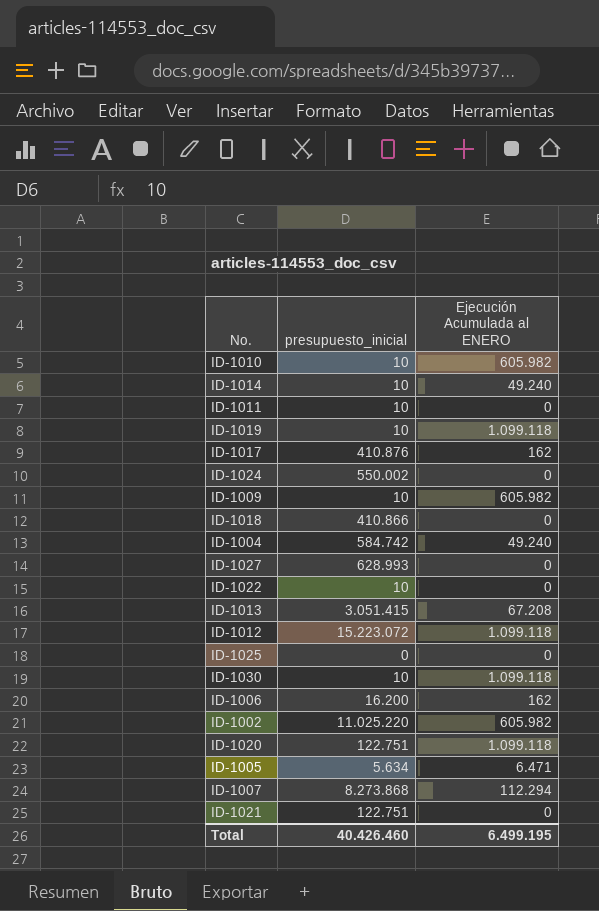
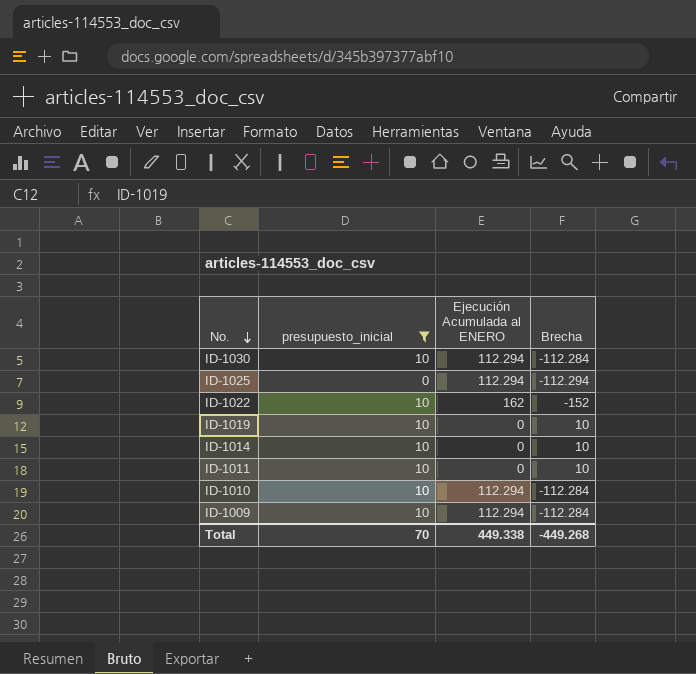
filter: none -> presupuesto_inicial <= 10
row order: none -> No. descending
column Brecha | formula: none -> [presupuesto_inicial] - [Ejecución Acumulada al ENERO]
ID-1030 | Ejecución Acumulada al ENERO: 1.099.118 -> 112.294
ID-1025 | Ejecución Acumulada al ENERO: 0 -> 112.294
ID-1022 | Ejecución Acumulada al ENERO: 0 -> 162
ID-1019 | Ejecución Acumulada al ENERO: 1.099.118 -> 0
ID-1014 | Ejecución Acumulada al ENERO: 49.240 -> 0
ID-1010 | Ejecución Acumulada al ENERO: 605.982 -> 112.294
ID-1009 | Ejecución Acumulada al ENERO: 605.982 -> 112.294
Total | presupuesto_inicial: 40.426.460 -> 70
Total | Ejecución Acumulada al ENERO: 6.499.195 -> 449.338

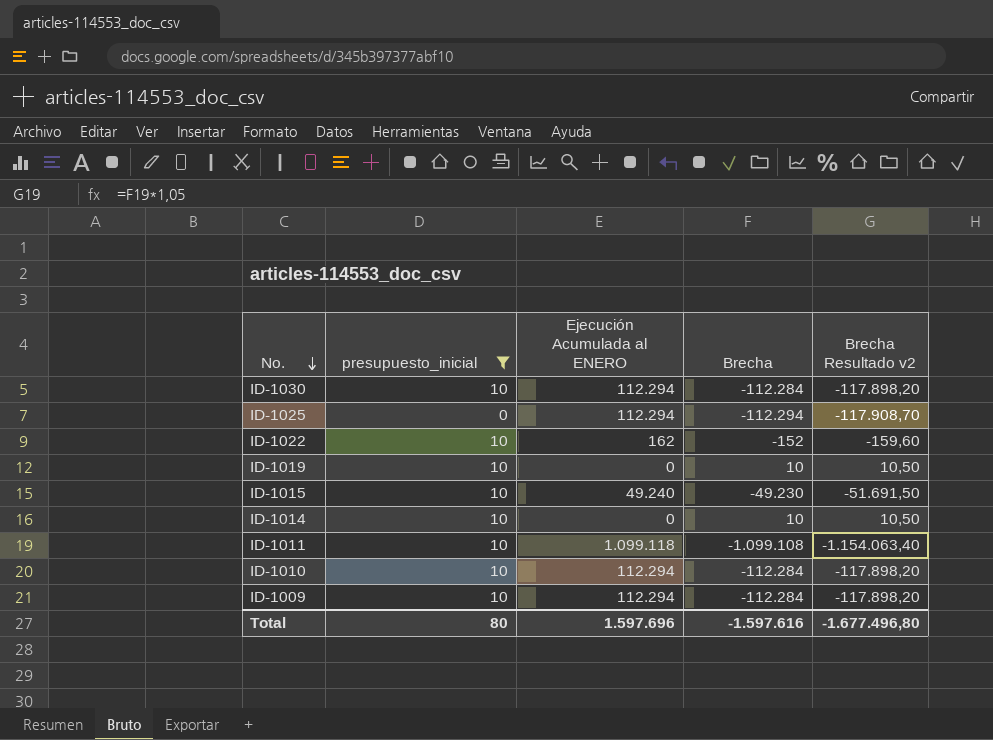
column Brecha Resultado v2 | formula: none -> [Brecha] * 1,05
row ID-1015: none -> 10 | 49.240 | -49.230 | -51.691,50
ID-1011 | Ejecución Acumulada al ENERO: 0 -> 1.099.118
ID-1011 | Brecha: 10 -> -1.099.108
Total | presupuesto_inicial: 70 -> 80
Total | Ejecución Acumulada al ENERO: 449.338 -> 1.597.696
Total | Brecha: -449.268 -> -1.597.616

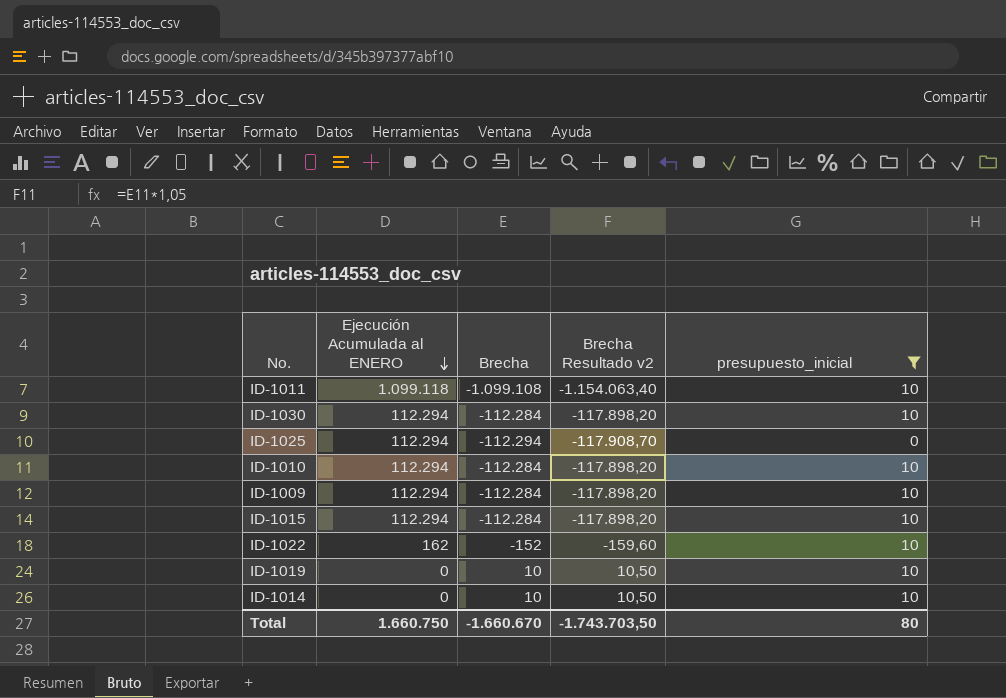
row order: No. descending -> Ejecución Acumulada al ENERO descending
column presupuesto_inicial | position: 2 -> 5
ID-1015 | Ejecución Acumulada al ENERO: 49.240 -> 112.294
ID-1015 | Brecha: -49.230 -> -112.284
ID-1015 | Brecha Resultado v2: -51.691,50 -> -117.898,20
Total | Ejecución Acumulada al ENERO: 1.597.696 -> 1.660.750
Total | Brecha: -1.597.616 -> -1.660.670
Total | Brecha Resultado v2: -1.677.496,80 -> -1.743.703,50

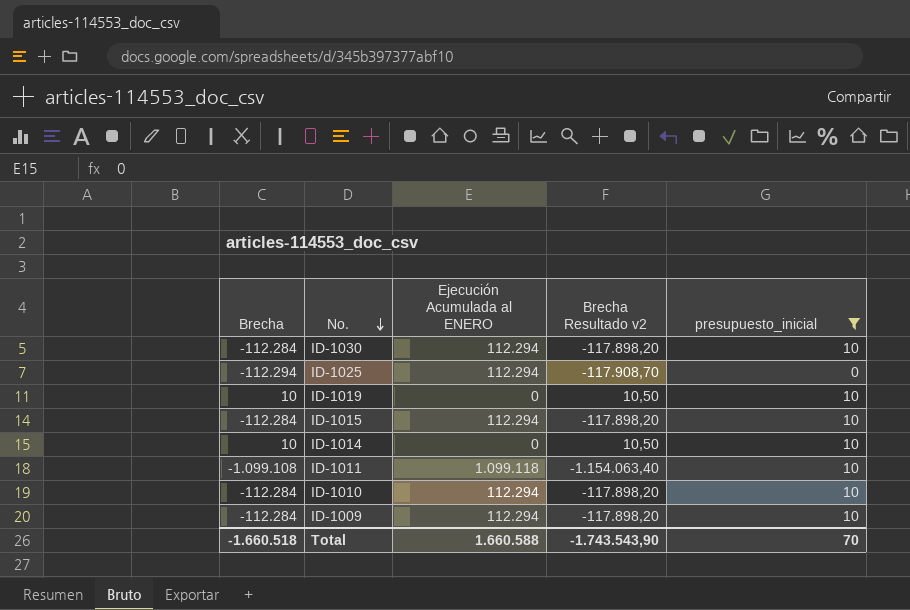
row order: Ejecución Acumulada al ENERO descending -> No. descending
column Brecha | position: 3 -> 1
row ID-1022: 162 | -152 | -159,60 | 10 -> none
Total | Brecha: -1.660.670 -> -1.660.518
Total | Ejecución Acumulada al ENERO: 1.660.750 -> 1.660.588
Total | Brecha Resultado v2: -1.743.703,50 -> -1.743.543,90
Total | presupuesto_inicial: 80 -> 70

